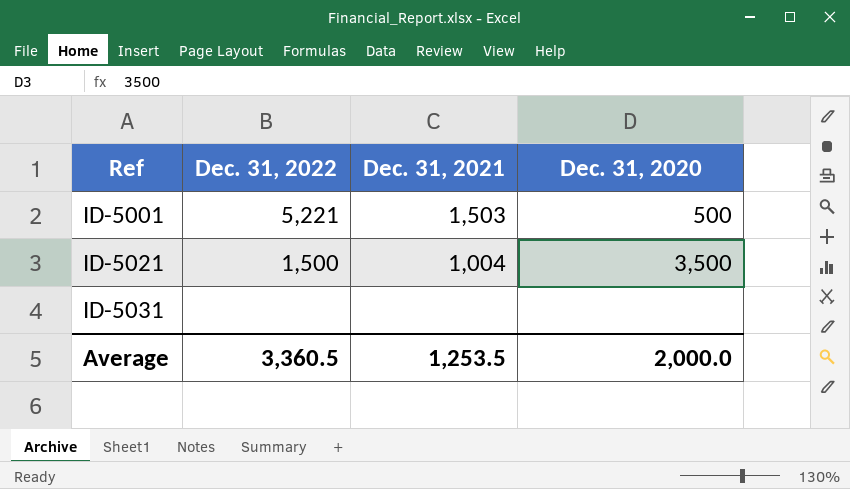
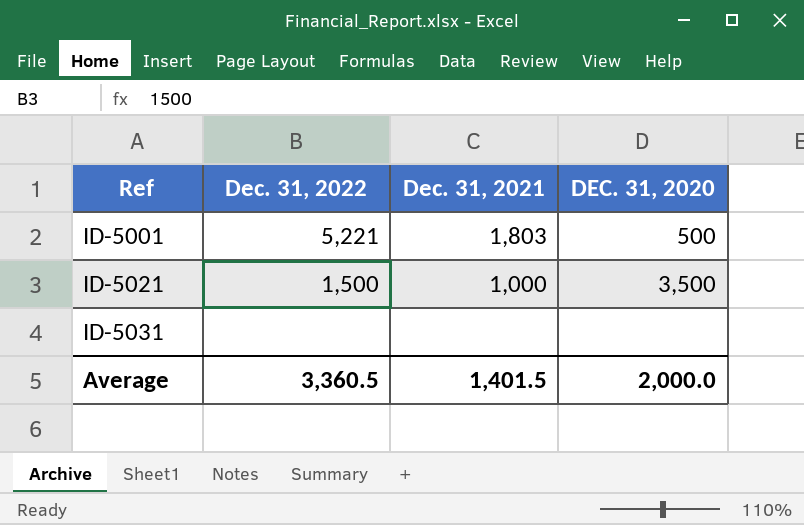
column name: Dec. 31, 2020 -> DEC. 31, 2020
ID-5001 | Dec. 31, 2021: 1,503 -> 1,803
ID-5021 | Dec. 31, 2021: 1,004 -> 1,000
Average | Dec. 31, 2021: 1,253.5 -> 1,401.5

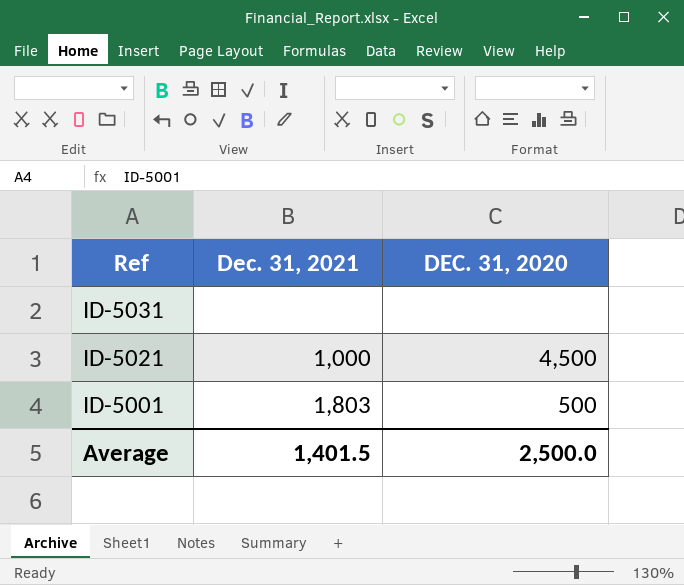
row order: Ref ascending -> Ref descending
column Dec. 31, 2022 | position: 2 -> none
ID-5021 | DEC. 31, 2020: 3,500 -> 4,500
Average | DEC. 31, 2020: 2,000.0 -> 2,500.0

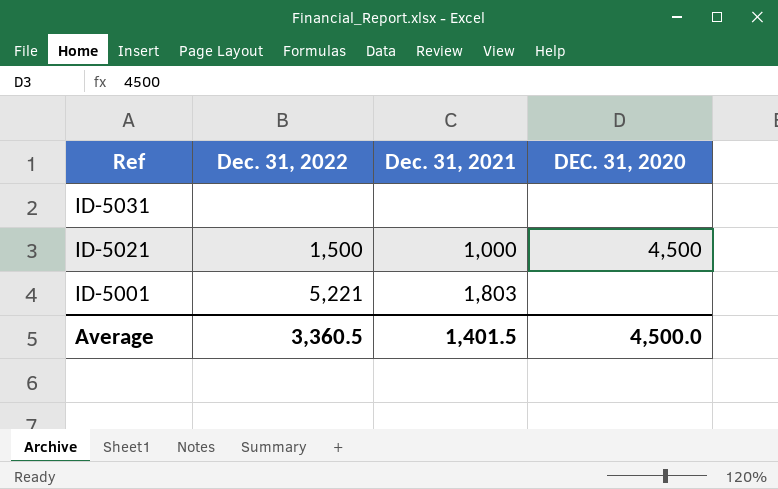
column Dec. 31, 2022 | position: none -> 2
ID-5001 | DEC. 31, 2020: 500 -> none
Average | DEC. 31, 2020: 2,500.0 -> 4,500.0

